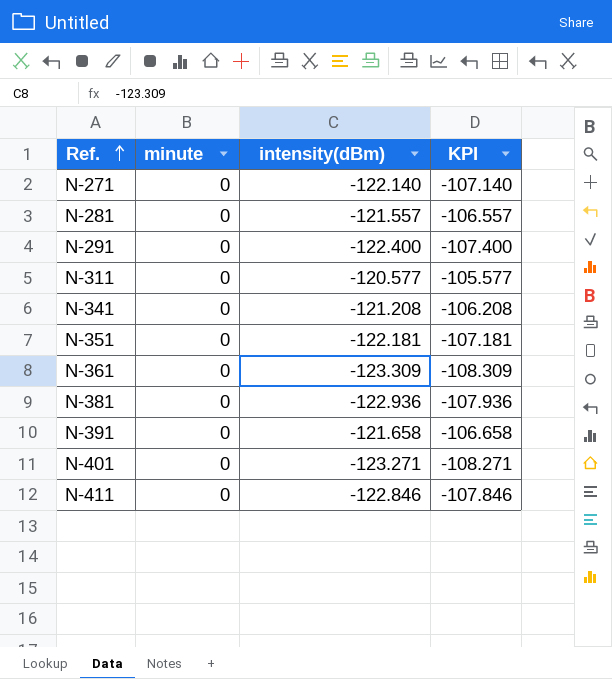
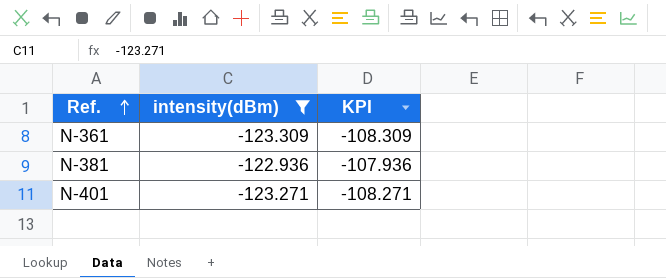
filter: none -> intensity(dBm) <= -122.936
column minute | position: 2 -> none

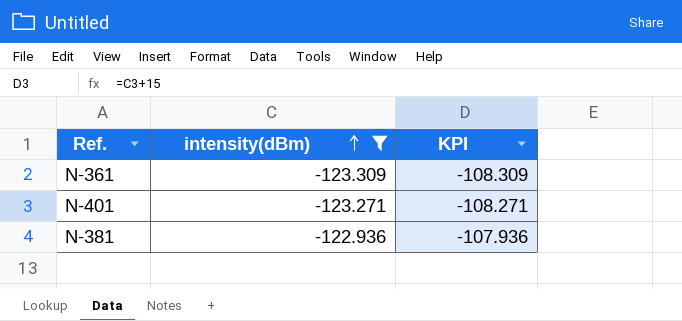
row order: Ref. ascending -> intensity(dBm) ascending

